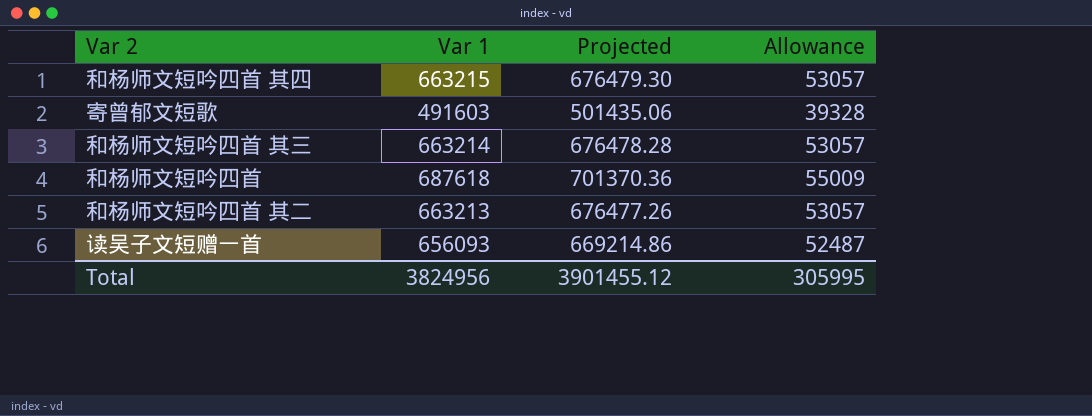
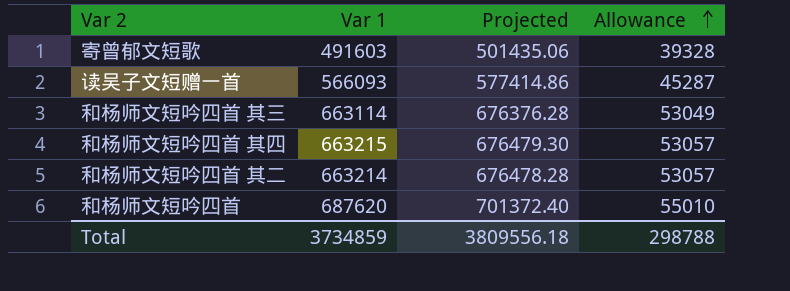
row order: none -> Allowance ascending
读吴子文短赠一首 | Var 1: 656093 -> 566093
读吴子文短赠一首 | Projected: 669214.86 -> 577414.86
读吴子文短赠一首 | Allowance: 52487 -> 45287
和杨师文短吟四首 其三 | Var 1: 663214 -> 663114
和杨师文短吟四首 其三 | Projected: 676478.28 -> 676376.28
和杨师文短吟四首 其三 | Allowance: 53057 -> 53049
和杨师文短吟四首 其二 | Var 1: 663213 -> 663214
和杨师文短吟四首 其二 | Projected: 676477.26 -> 676478.28
和杨师文短吟四首 | Var 1: 687618 -> 687620
和杨师文短吟四首 | Projected: 701370.36 -> 701372.40
和杨师文短吟四首 | Allowance: 55009 -> 55010
Total | Var 1: 3824956 -> 3734859
Total | Projected: 3901455.12 -> 3809556.18
Total | Allowance: 305995 -> 298788

